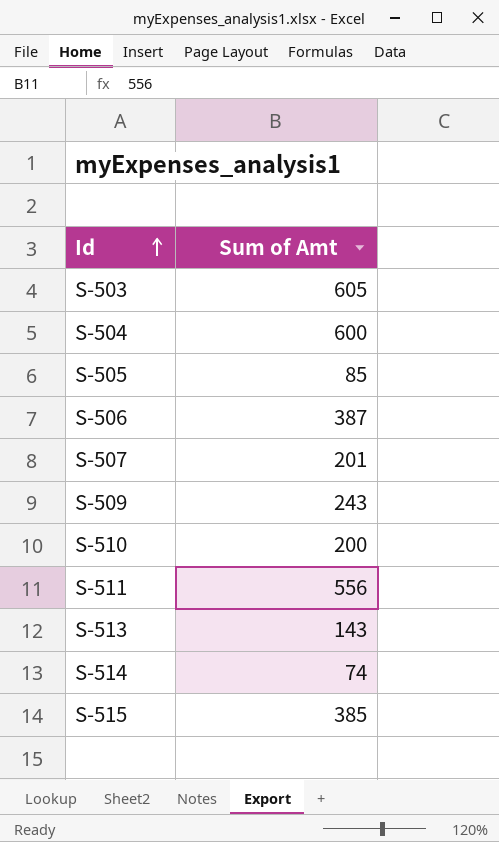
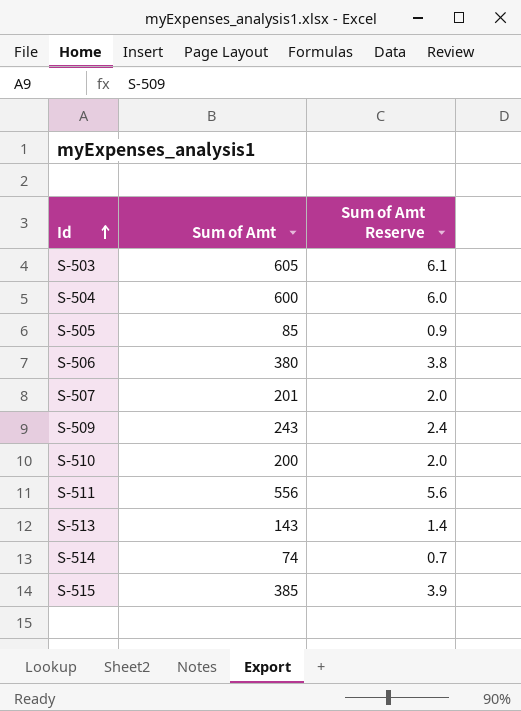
column Sum of Amt Reserve | formula: none -> [Sum of Amt] * 0.01
S-506 | Sum of Amt: 387 -> 380

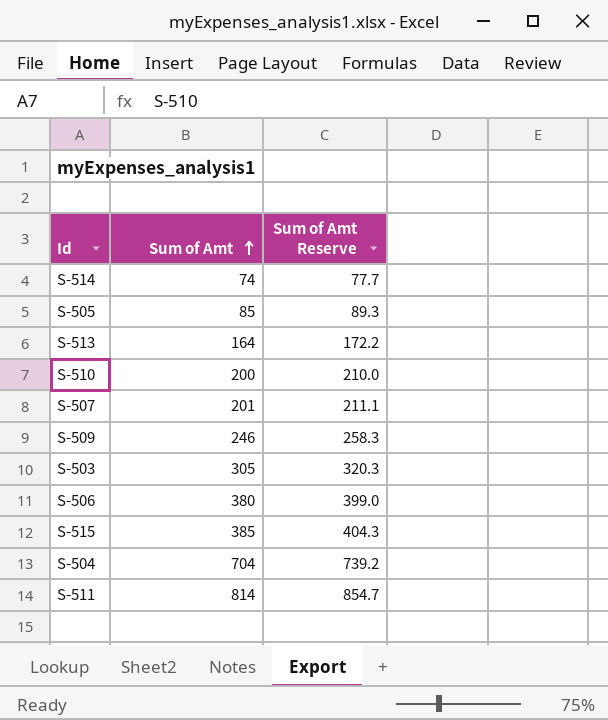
row order: Id ascending -> Sum of Amt ascending
column Sum of Amt Reserve | formula: [Sum of Amt] * 0.01 -> [Sum of Amt] * 1.05
S-513 | Sum of Amt: 143 -> 164
S-509 | Sum of Amt: 243 -> 246
S-503 | Sum of Amt: 605 -> 305
S-504 | Sum of Amt: 600 -> 704
S-511 | Sum of Amt: 556 -> 814

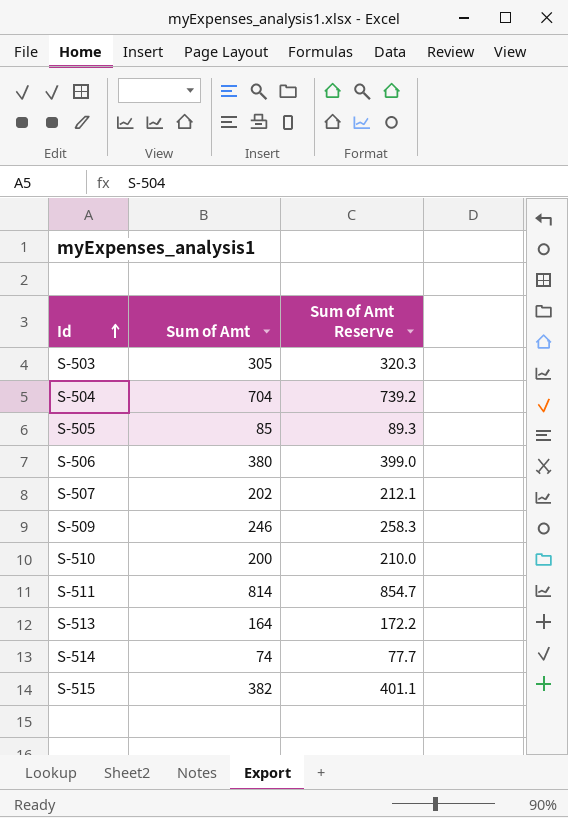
row order: Sum of Amt ascending -> Id ascending
S-507 | Sum of Amt: 201 -> 202
S-507 | Sum of Amt Reserve: 211.1 -> 212.1
S-515 | Sum of Amt: 385 -> 382
S-515 | Sum of Amt Reserve: 404.3 -> 401.1

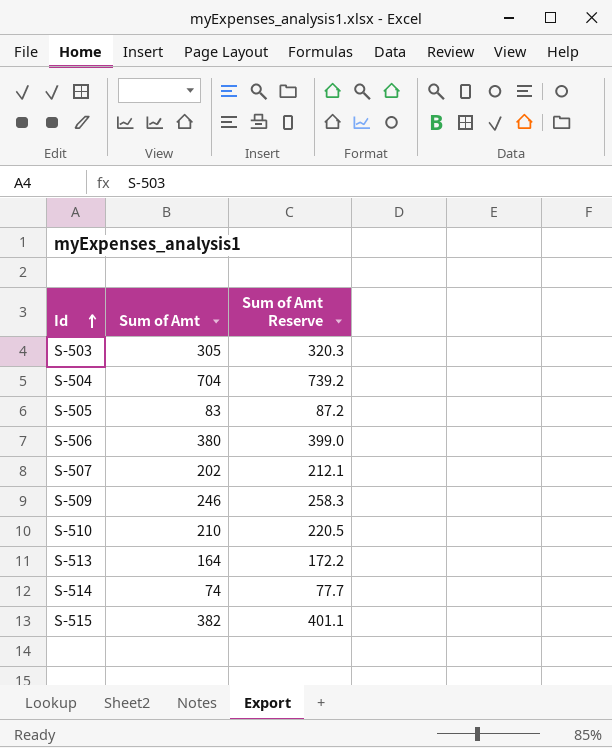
row S-511: 814 | 854.7 -> none
S-505 | Sum of Amt: 85 -> 83
S-505 | Sum of Amt Reserve: 89.3 -> 87.2
S-510 | Sum of Amt: 200 -> 210
S-510 | Sum of Amt Reserve: 210.0 -> 220.5

